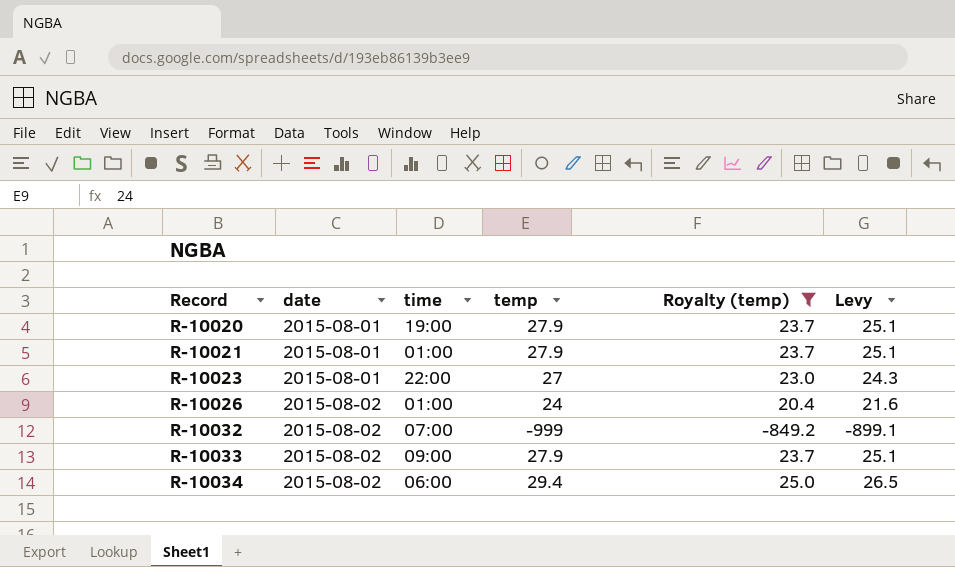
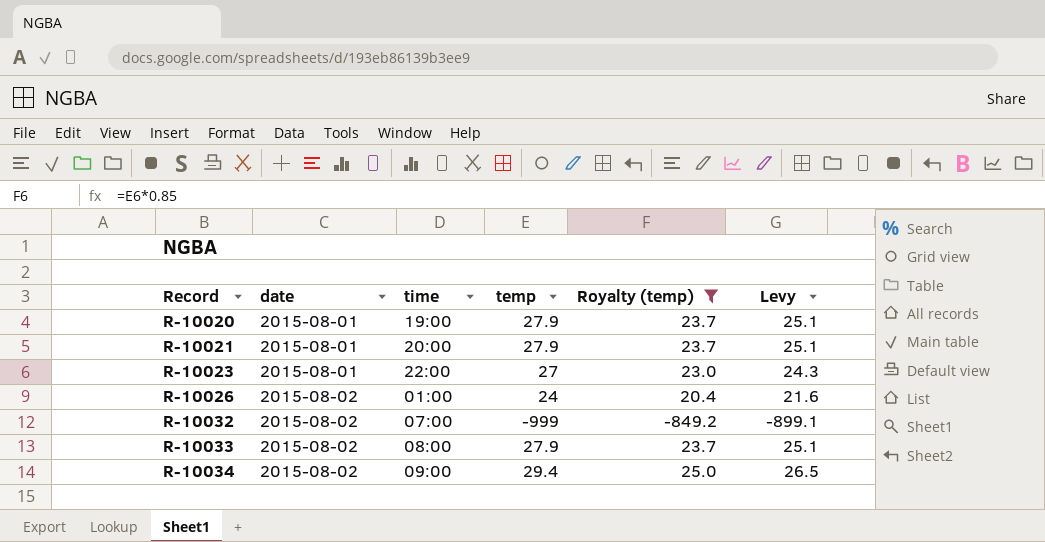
R-10021 | time: 01:00 -> 20:00
R-10033 | time: 09:00 -> 08:00
R-10034 | time: 06:00 -> 09:00

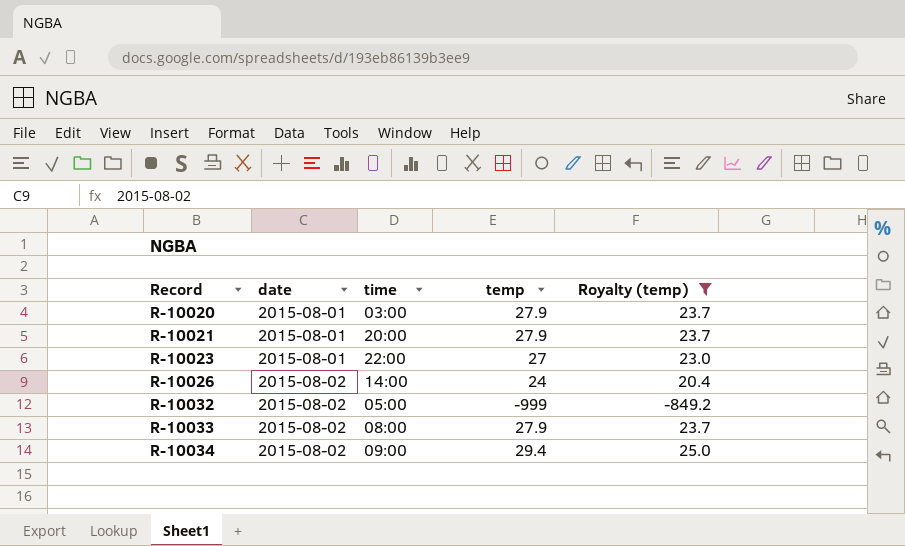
column Levy | formula: [temp] * 0.9 -> none
R-10020 | time: 19:00 -> 03:00
R-10026 | time: 01:00 -> 14:00
R-10032 | time: 07:00 -> 05:00

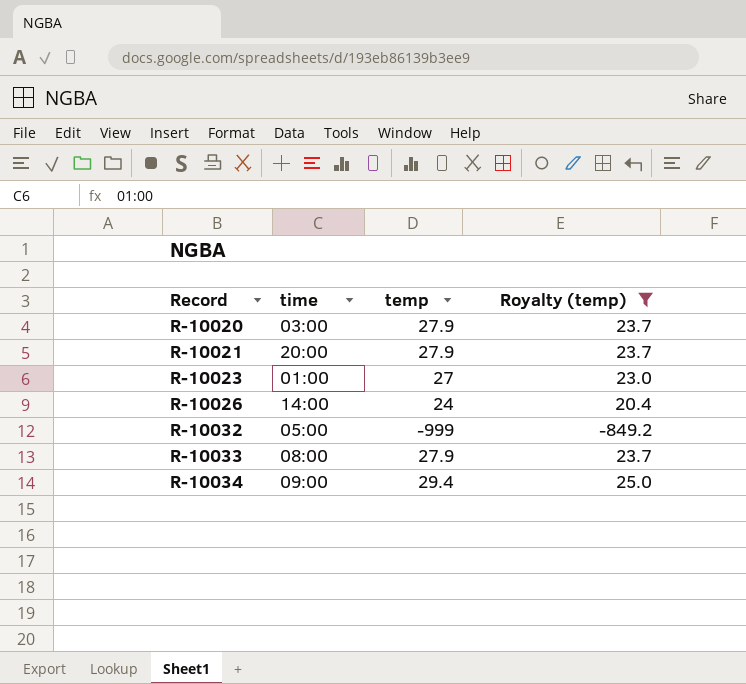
column date | position: 2 -> none
R-10023 | time: 22:00 -> 01:00

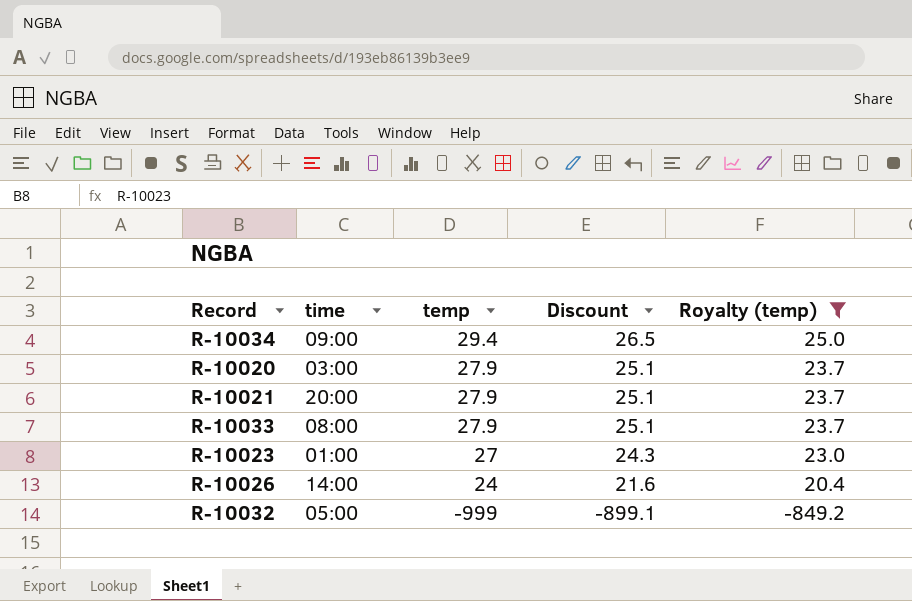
row order: Record ascending -> temp descending
column Discount | formula: none -> [temp] * 0.9

